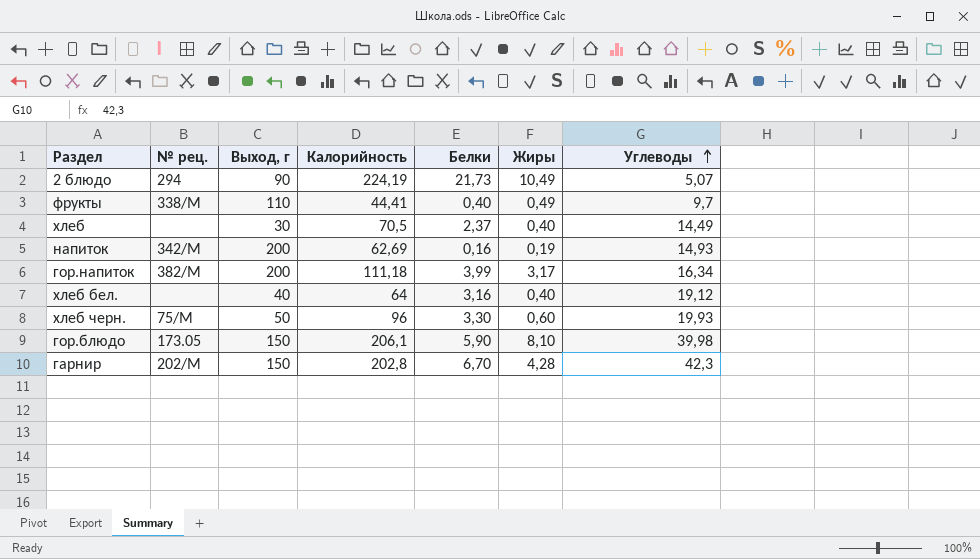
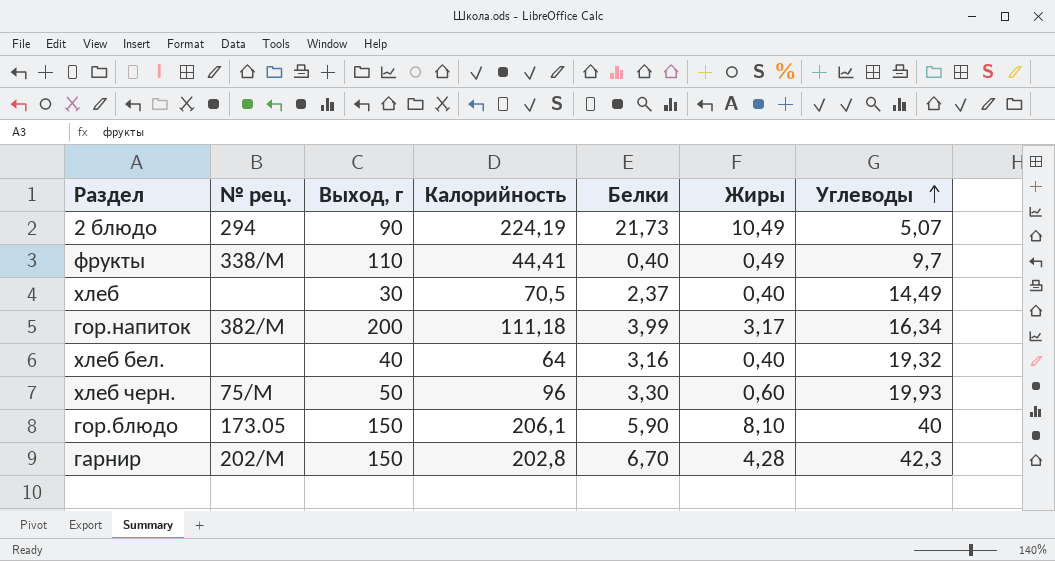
row напиток: 342/М | 200 | 62,69 | 0,16 | 0,19 | 14,93 -> none
хлеб бел. | Углеводы: 19,12 -> 19,32
гор.блюдо | Углеводы: 39,98 -> 40

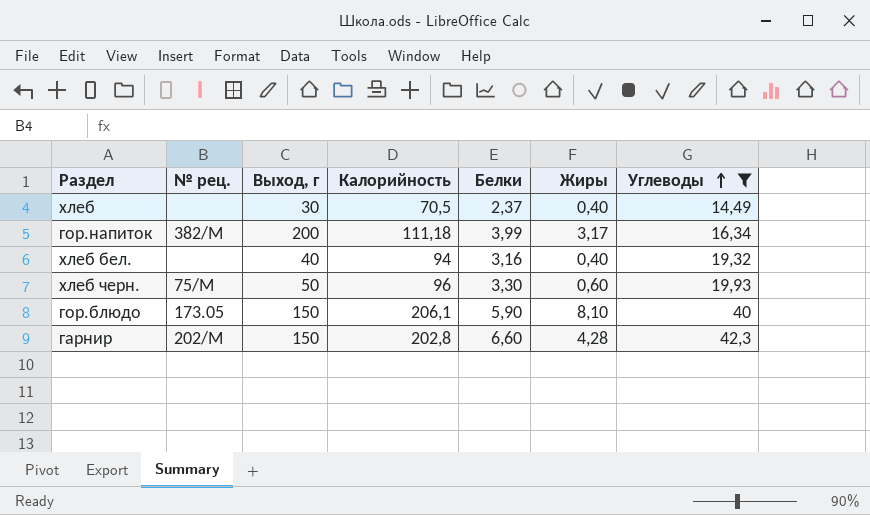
filter: none -> Углеводы >= 14,49
хлеб бел. | Калорийность: 64 -> 94
гарнир | Белки: 6,70 -> 6,60

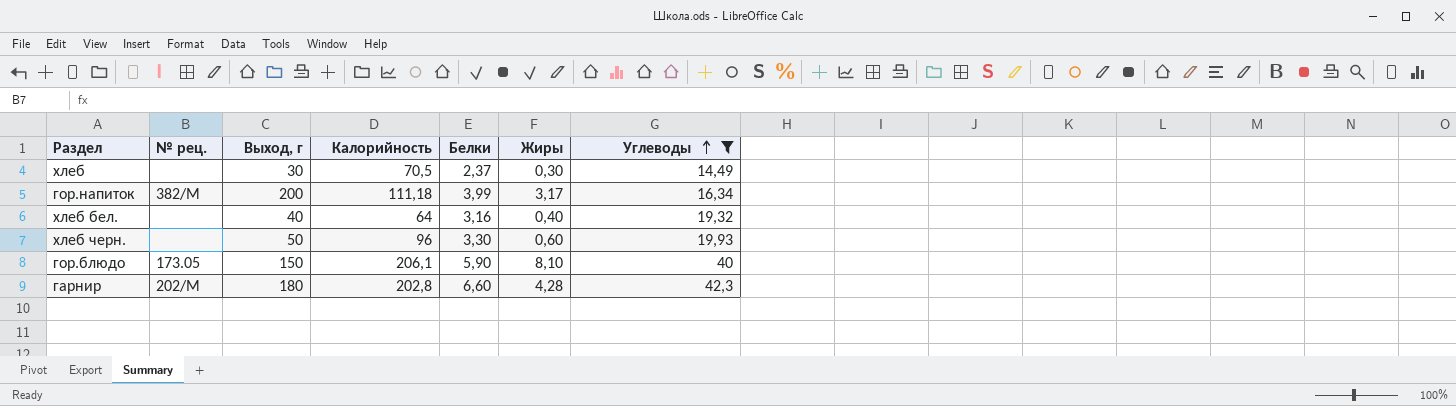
хлеб | Жиры: 0,40 -> 0,30
хлеб бел. | Калорийность: 94 -> 64
хлеб черн. | № рец.: 75/М -> none
гарнир | Выход, г: 150 -> 180

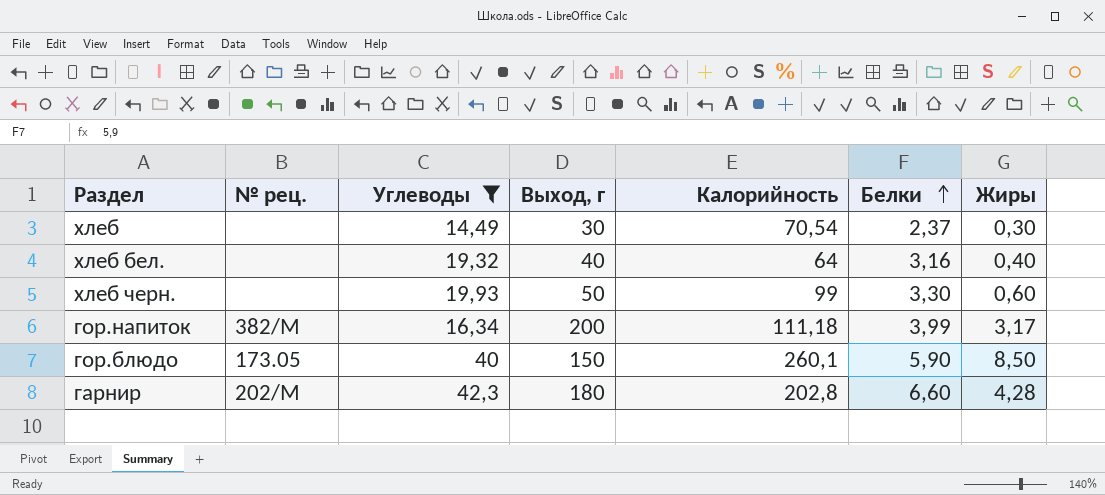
row order: Углеводы ascending -> Белки ascending
column Углеводы | position: 7 -> 3
хлеб | Калорийность: 70,5 -> 70,54
хлеб черн. | Калорийность: 96 -> 99
гор.блюдо | Калорийность: 206,1 -> 260,1
гор.блюдо | Жиры: 8,10 -> 8,50

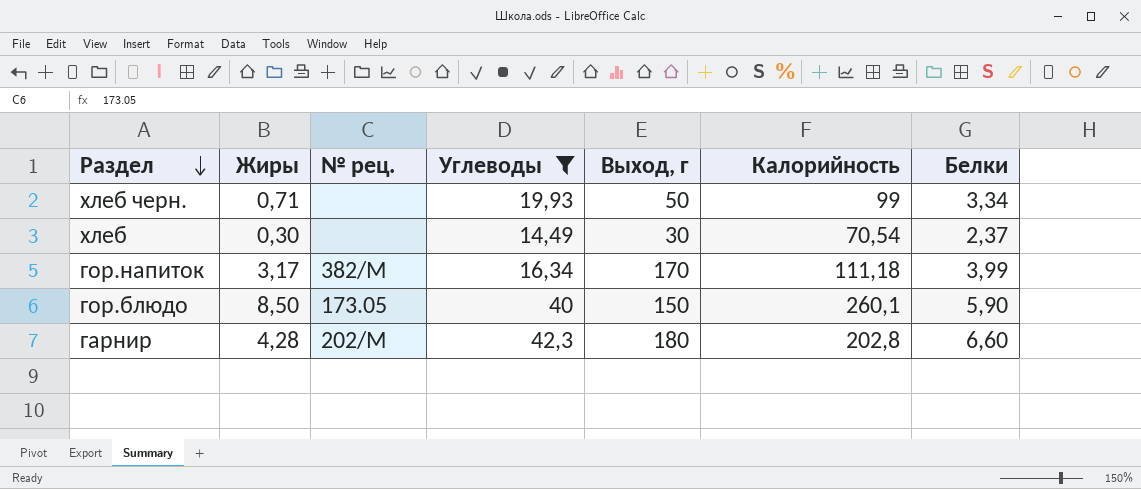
row order: Белки ascending -> Раздел descending
column Жиры | position: 7 -> 2
row хлеб бел.: none | 19,32 | 40 | 64 | 3,16 | 0,40 -> none
хлеб черн. | Жиры: 0,60 -> 0,71
хлеб черн. | Белки: 3,30 -> 3,34
гор.напиток | Выход, г: 200 -> 170

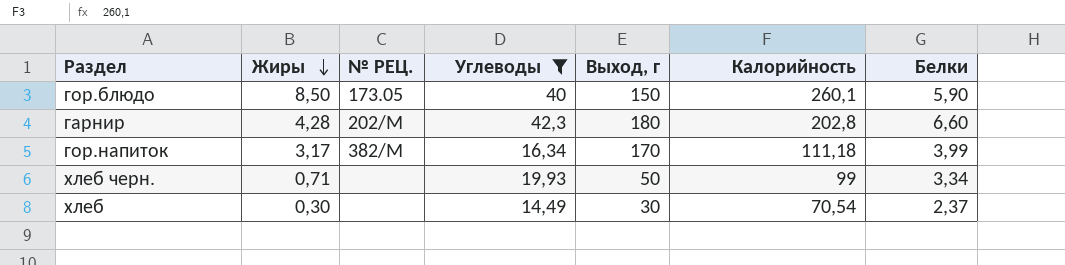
row order: Раздел descending -> Жиры descending
column name: № рец. -> № РЕЦ.

